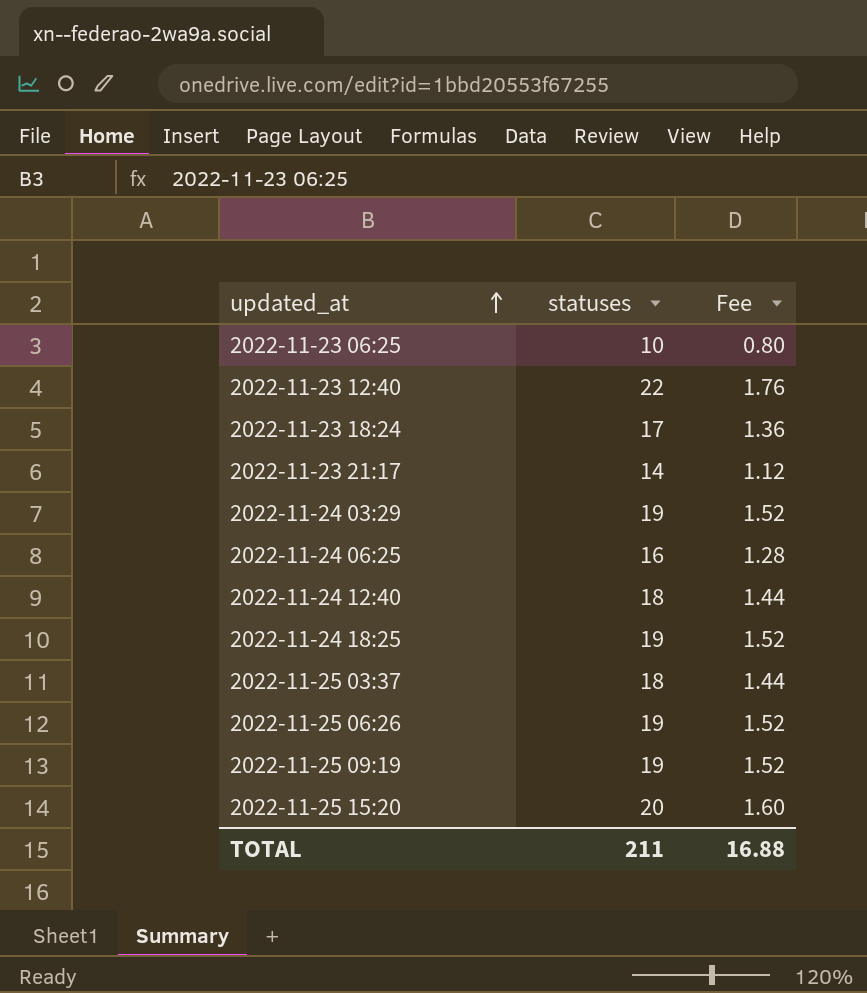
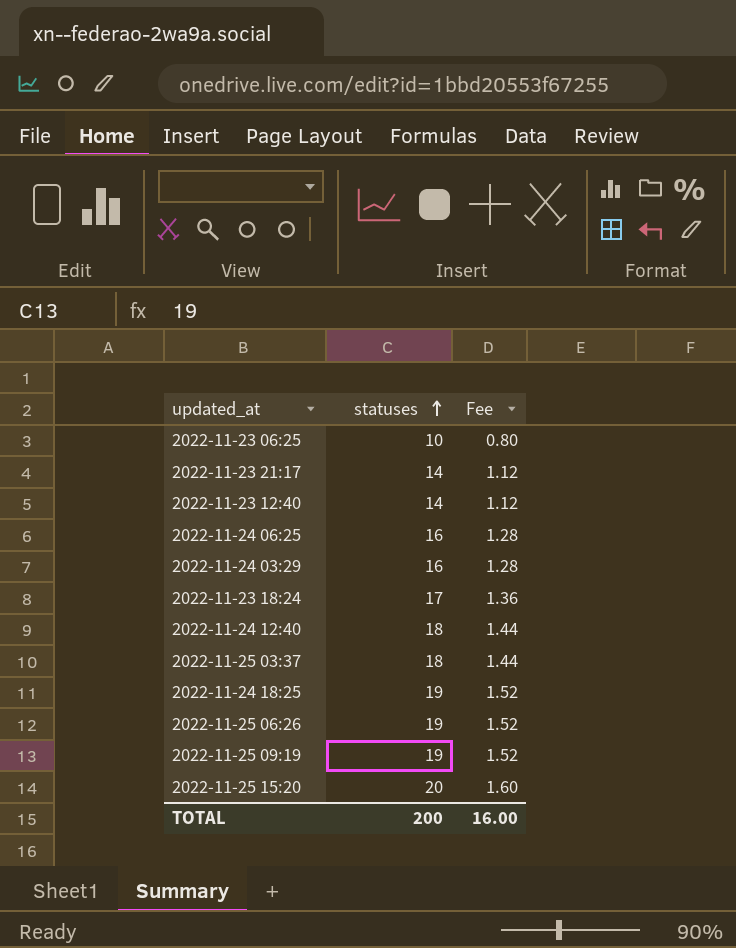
row order: updated_at ascending -> statuses ascending
2022-11-23 12:40 | statuses: 22 -> 14
2022-11-23 12:40 | Fee: 1.76 -> 1.12
2022-11-24 03:29 | statuses: 19 -> 16
2022-11-24 03:29 | Fee: 1.52 -> 1.28
TOTAL | statuses: 211 -> 200
TOTAL | Fee: 16.88 -> 16.00

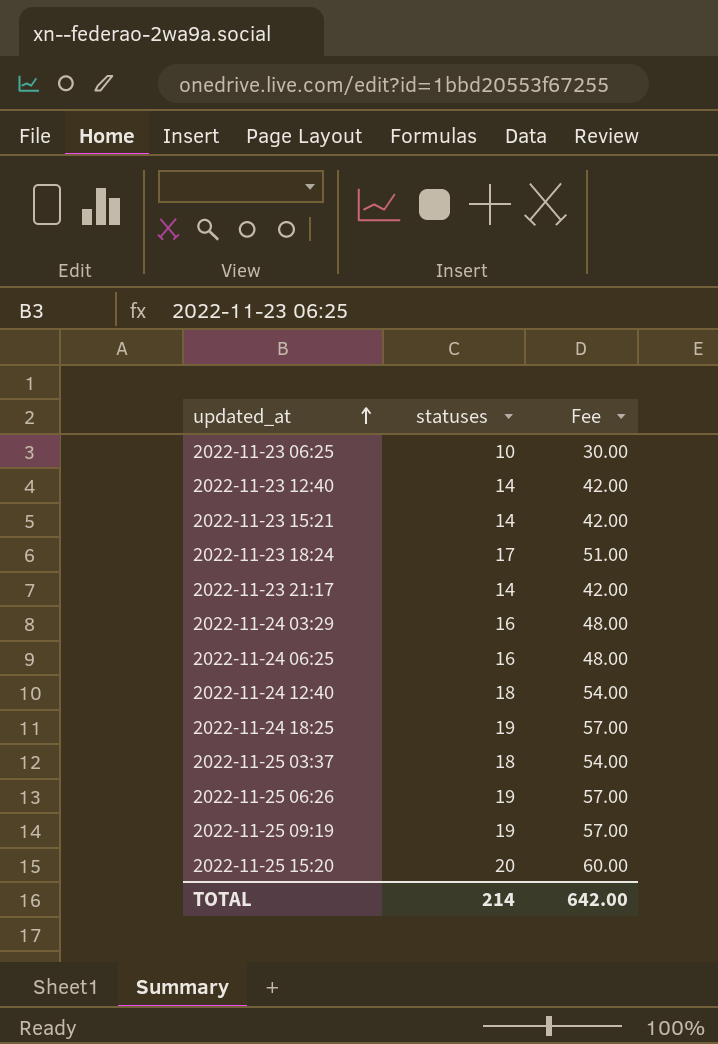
row order: statuses ascending -> updated_at ascending
column Fee | formula: [statuses] * 0.08 -> [statuses] * 3
row 2022-11-23 15:21: none -> 14 | 42.00
TOTAL | statuses: 200 -> 214
TOTAL | Fee: 16.00 -> 642.00

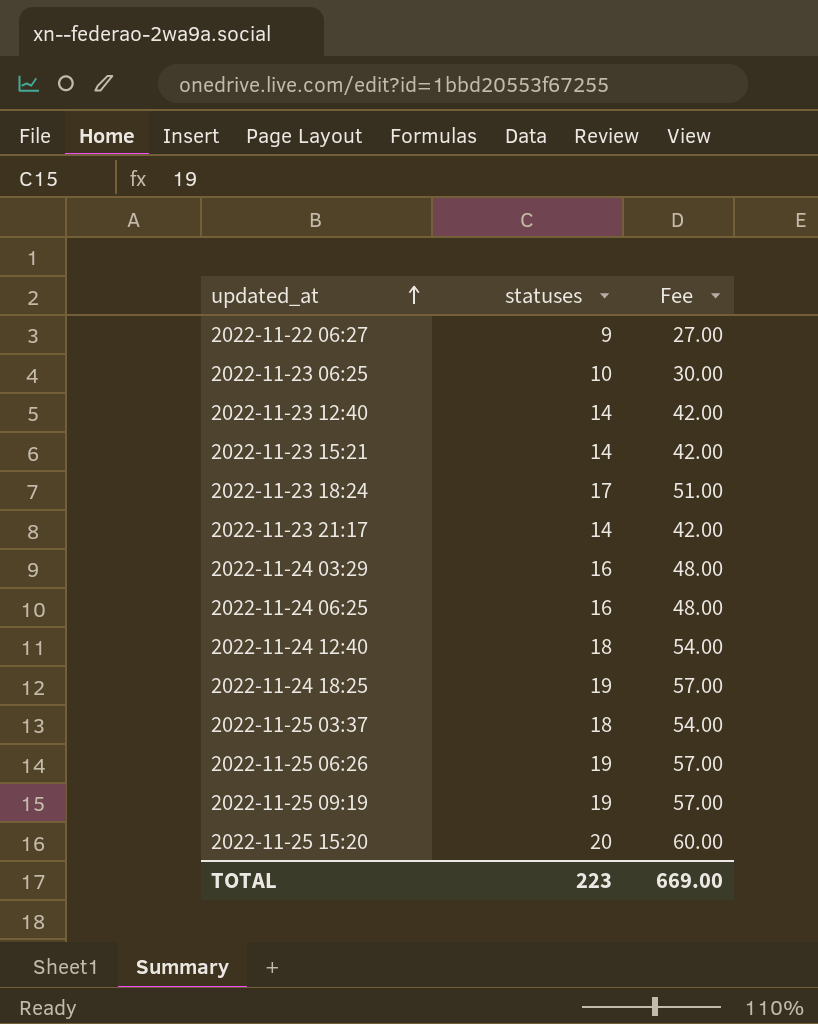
row 2022-11-22 06:27: none -> 9 | 27.00
TOTAL | statuses: 214 -> 223
TOTAL | Fee: 642.00 -> 669.00

